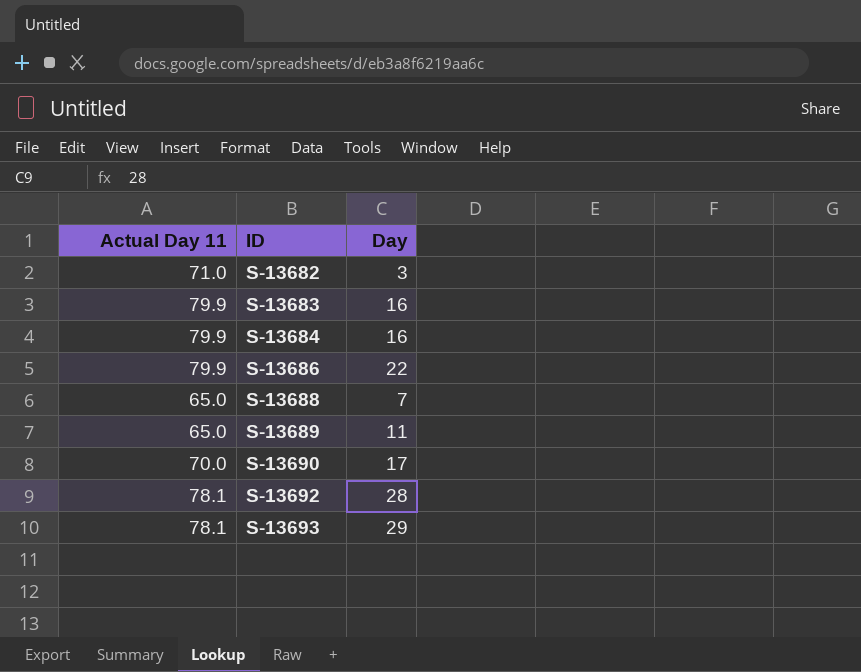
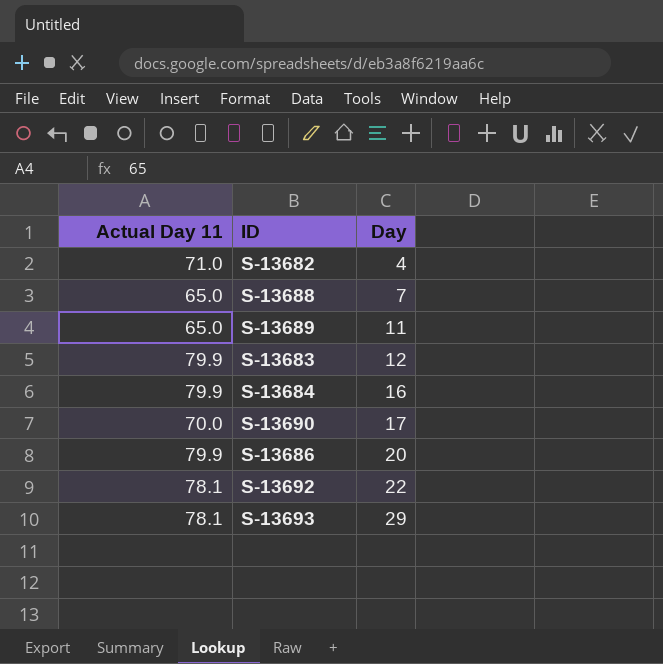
row order: ID ascending -> Day ascending
S-13682 | Day: 3 -> 4
S-13683 | Day: 16 -> 12
S-13686 | Day: 22 -> 20
S-13692 | Day: 28 -> 22

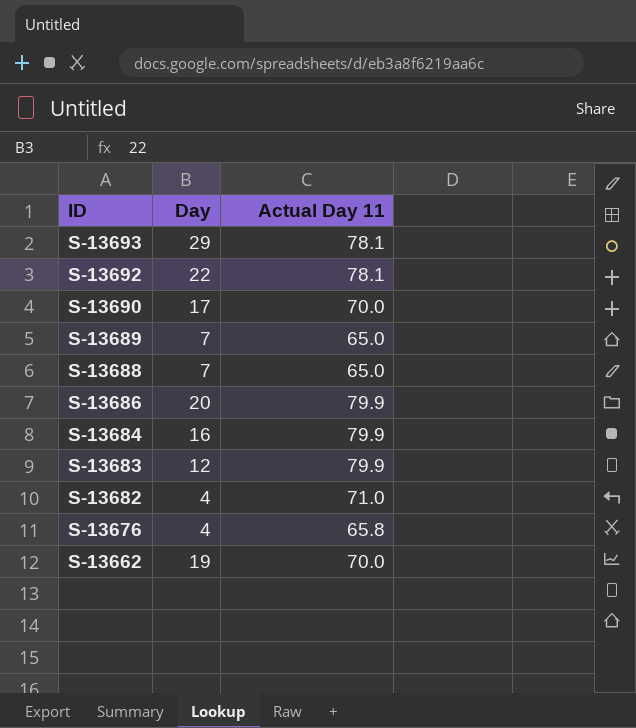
row order: Day ascending -> ID descending
column Actual Day 11 | position: 1 -> 3
S-13689 | Day: 11 -> 7
row S-13676: none -> 4 | 65.8
row S-13662: none -> 19 | 70.0

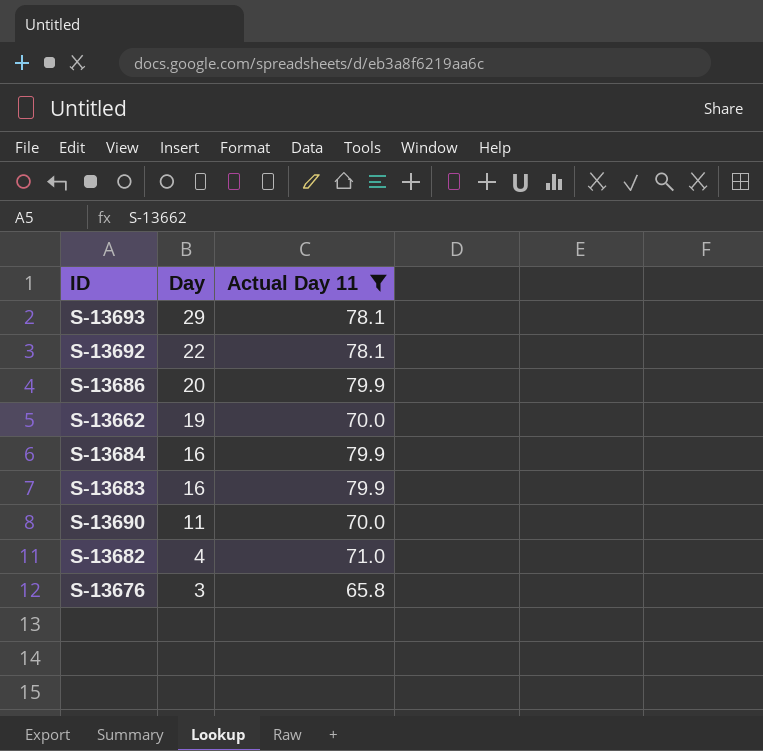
filter: none -> Actual Day 11 != 65.0
row order: ID descending -> Day descending
S-13683 | Day: 12 -> 16
S-13690 | Day: 17 -> 11
S-13676 | Day: 4 -> 3

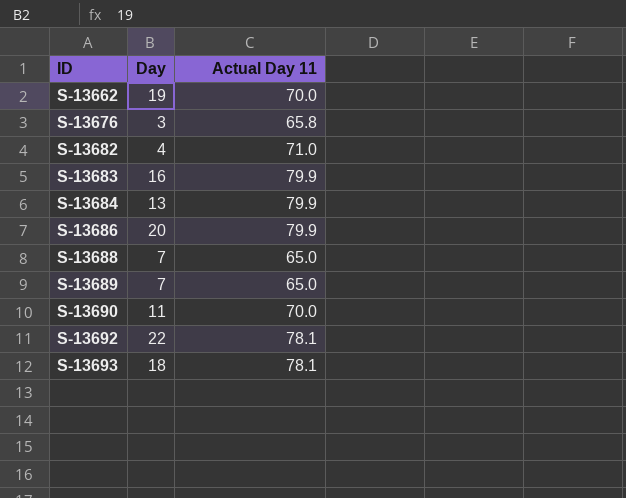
filter: Actual Day 11 != 65.0 -> none
row order: Day descending -> ID ascending
S-13684 | Day: 16 -> 13
S-13693 | Day: 29 -> 18

